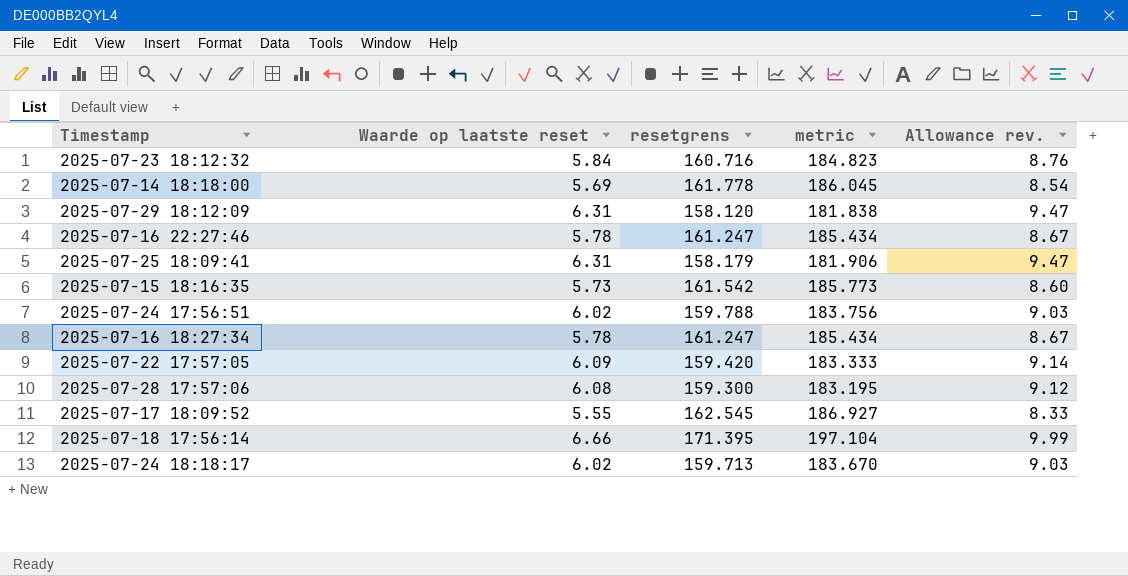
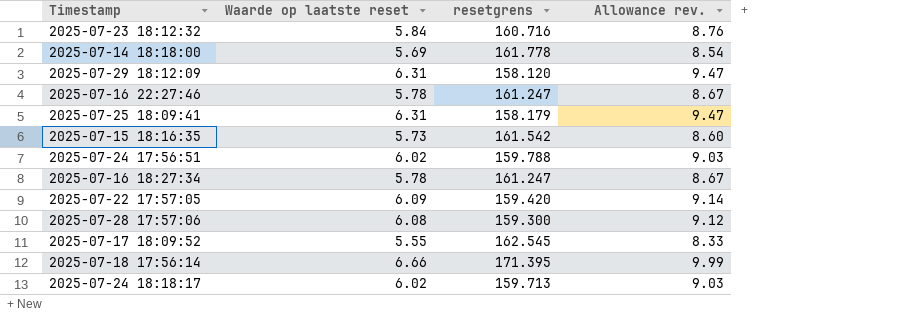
column metric | formula: [resetgrens] * 1.15 -> none

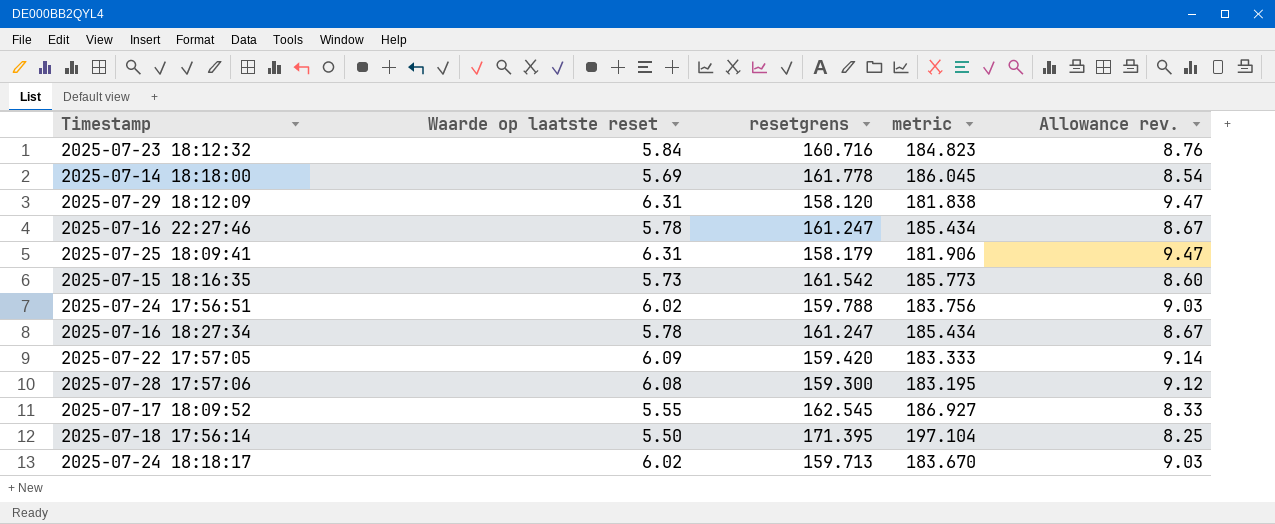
column metric | formula: none -> [resetgrens] * 1.15
2025-07-18 17:56:14 | Waarde op laatste reset: 6.66 -> 5.50
2025-07-18 17:56:14 | Allowance rev.: 9.99 -> 8.25

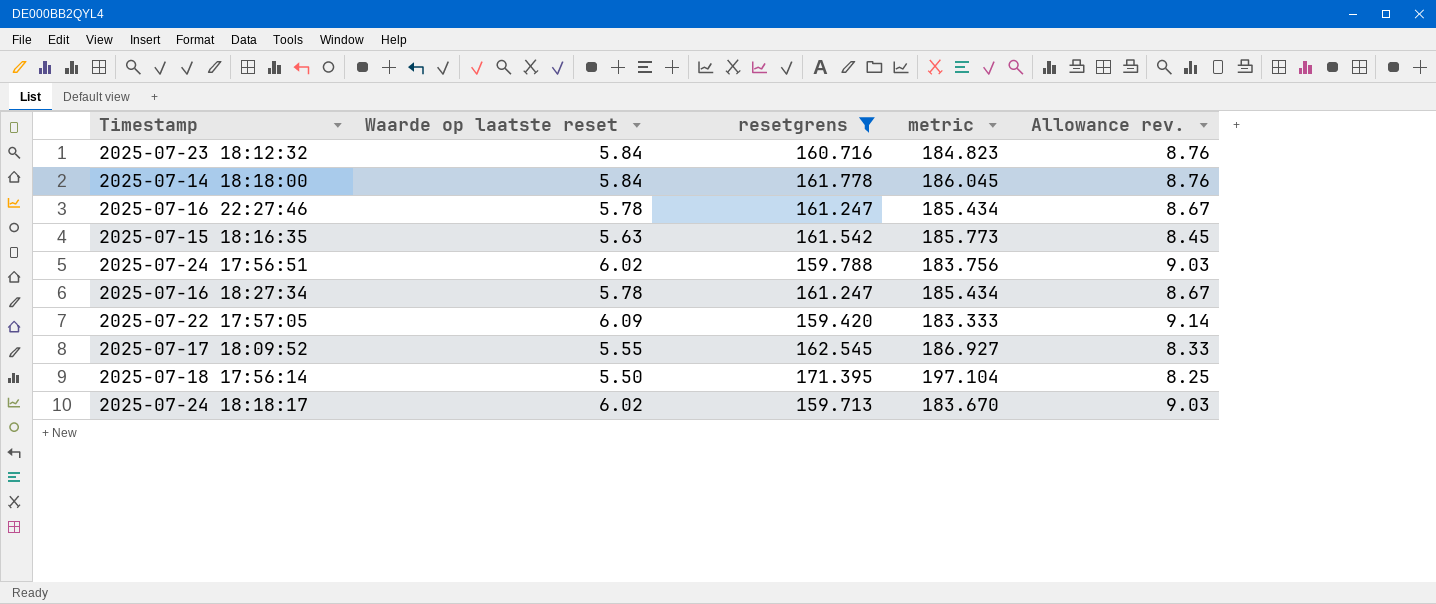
filter: none -> resetgrens >= 159.420
2025-07-14 18:18:00 | Waarde op laatste reset: 5.69 -> 5.84
2025-07-14 18:18:00 | Allowance rev.: 8.54 -> 8.76
2025-07-15 18:16:35 | Waarde op laatste reset: 5.73 -> 5.63
2025-07-15 18:16:35 | Allowance rev.: 8.60 -> 8.45

